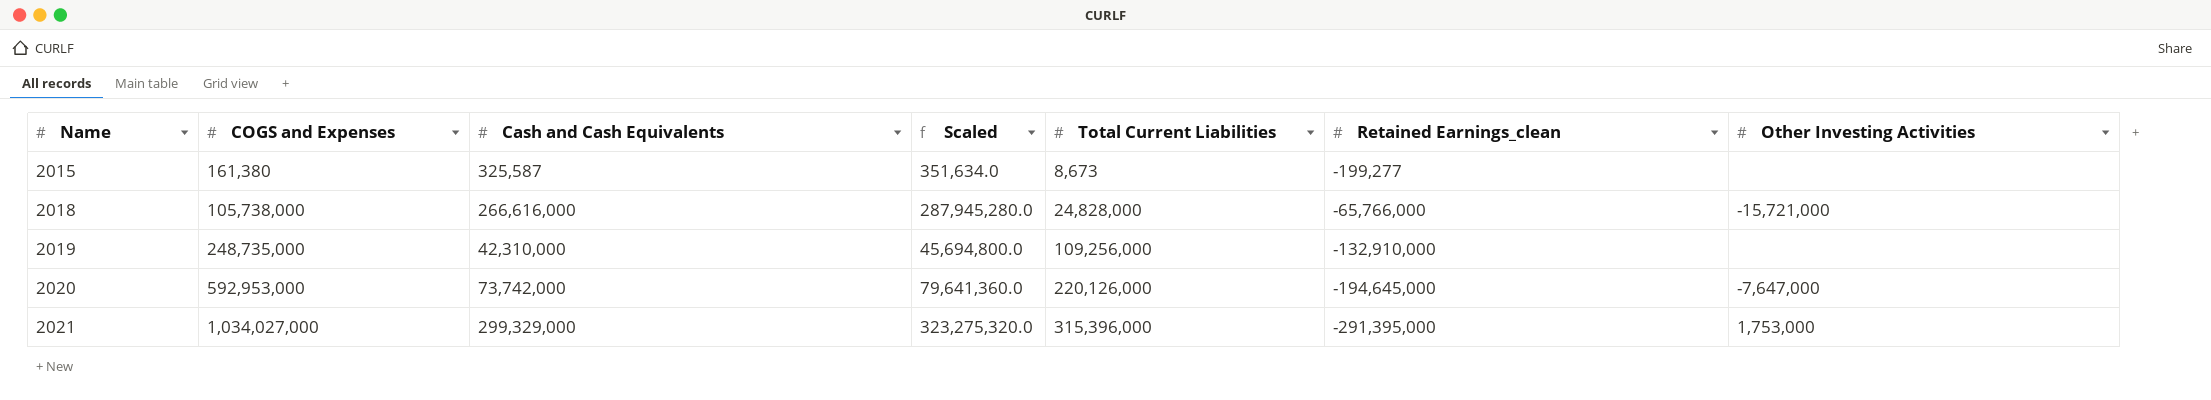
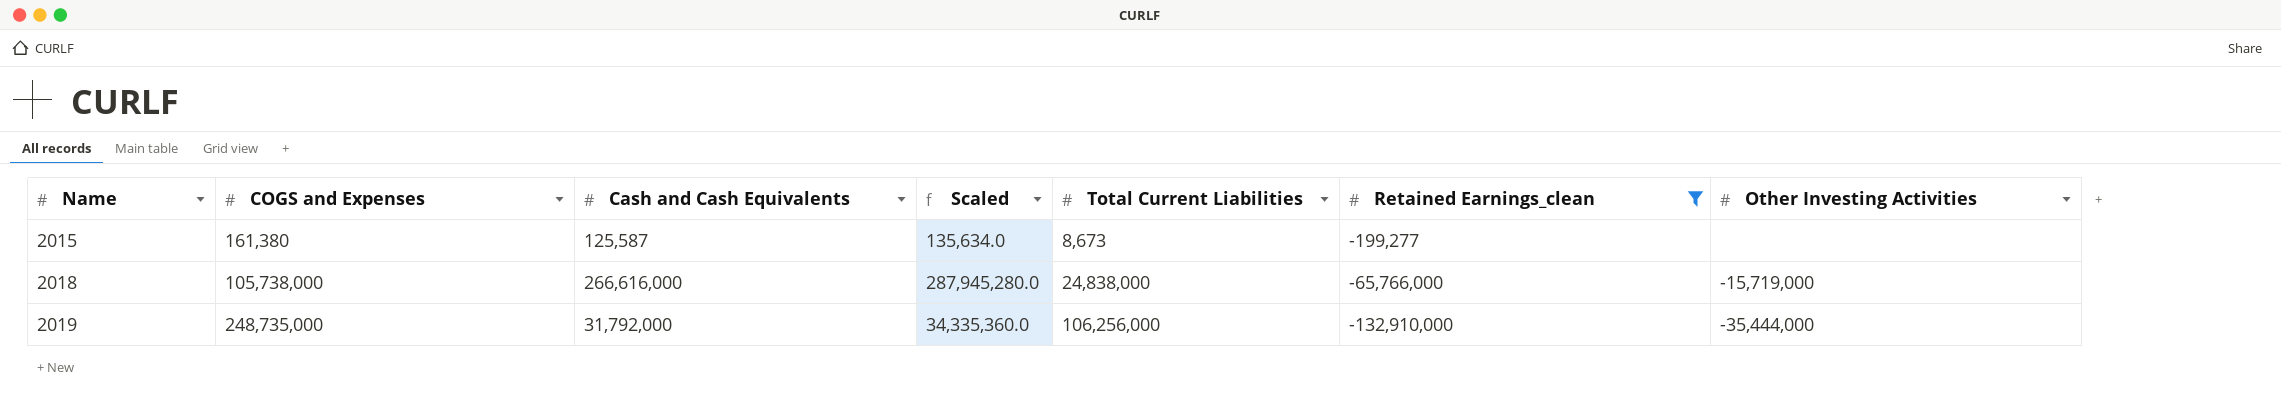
filter: none -> Retained Earnings_clean >= -132,910,000
2015 | Cash and Cash Equivalents: 325,587 -> 125,587
2015 | Scaled: 351,634.0 -> 135,634.0
2018 | Total Current Liabilities: 24,828,000 -> 24,838,000
2018 | Other Investing Activities: -15,721,000 -> -15,719,000
2019 | Cash and Cash Equivalents: 42,310,000 -> 31,792,000
2019 | Scaled: 45,694,800.0 -> 34,335,360.0
2019 | Total Current Liabilities: 109,256,000 -> 106,256,000
2019 | Other Investing Activities: none -> -35,444,000

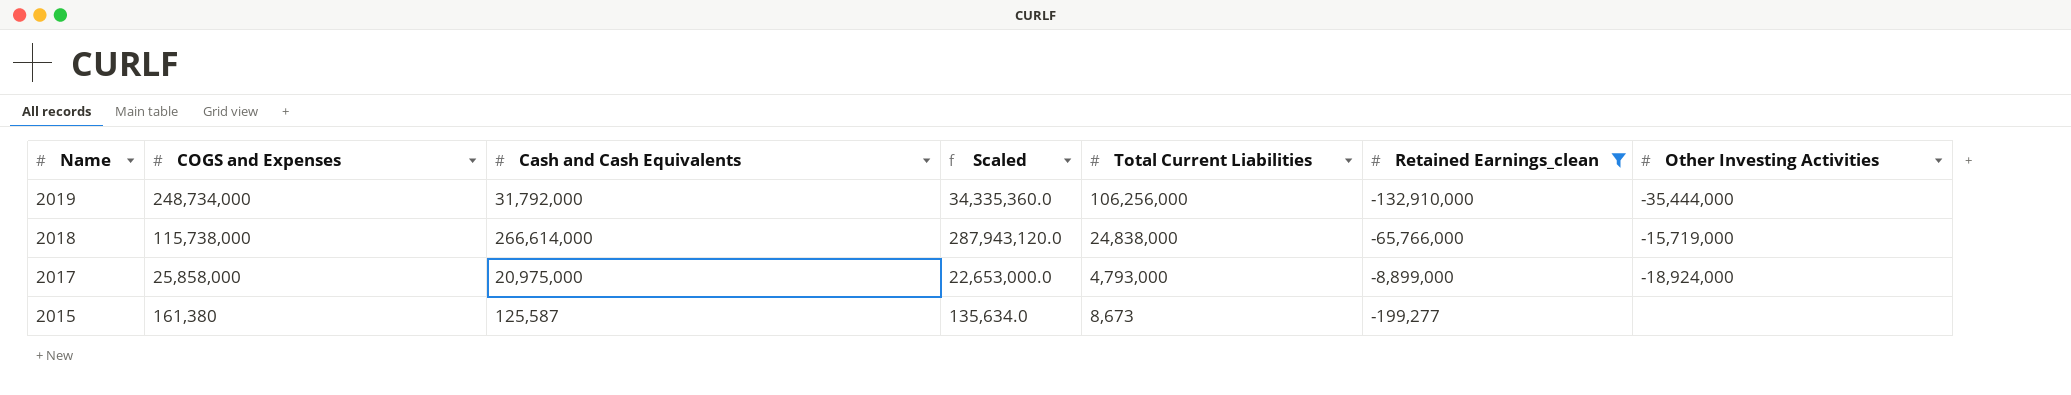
row order: Name ascending -> Name descending
2019 | COGS and Expenses: 248,735,000 -> 248,734,000
2018 | COGS and Expenses: 105,738,000 -> 115,738,000
2018 | Cash and Cash Equivalents: 266,616,000 -> 266,614,000
2018 | Scaled: 287,945,280.0 -> 287,943,120.0
row 2017: none -> 25,858,000 | 20,975,000 | 22,653,000.0 | 4,793,000 | -8,899,000 | -18,924,000

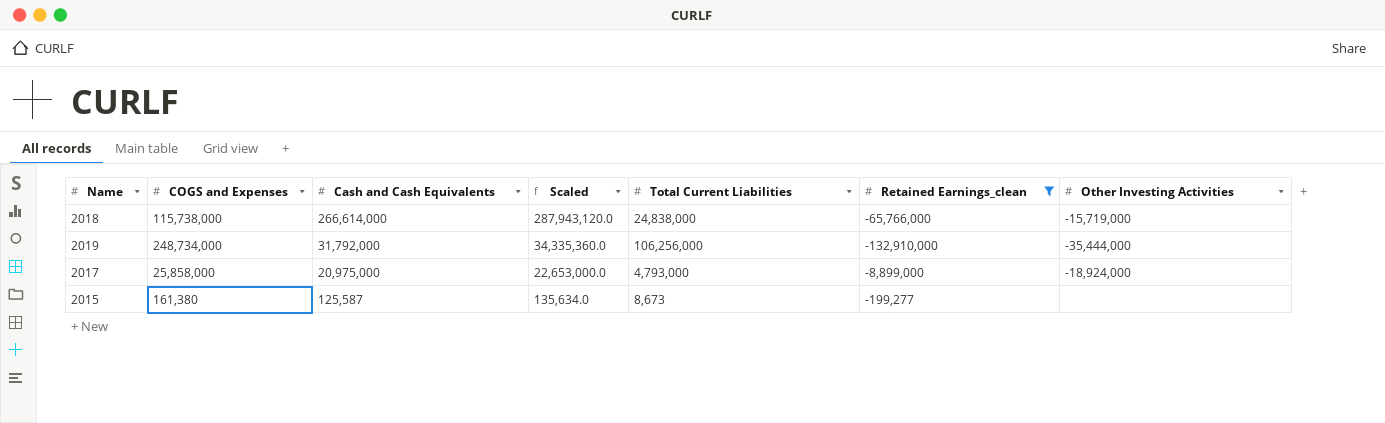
row order: Name descending -> Cash and Cash Equivalents descending

